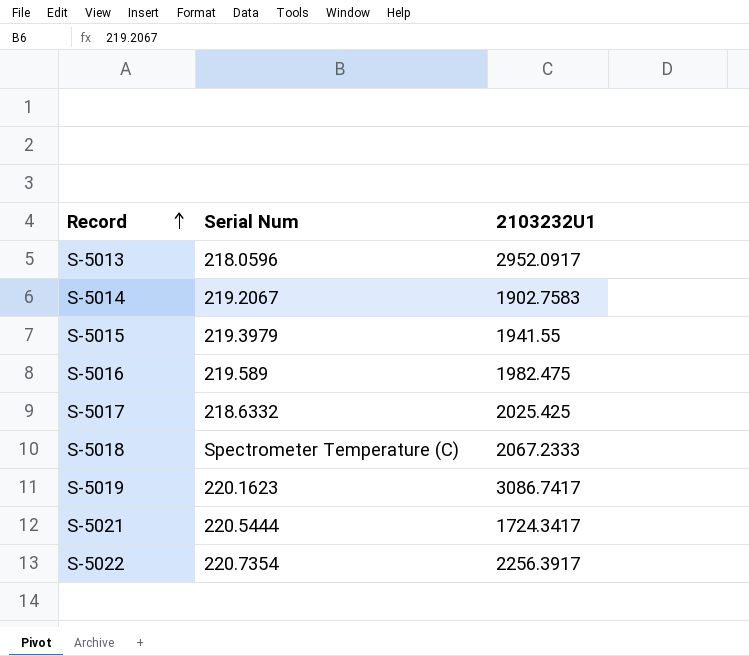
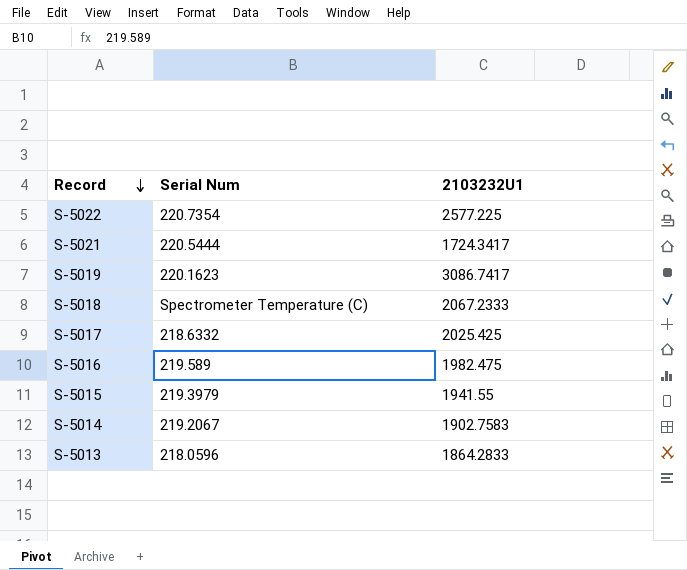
row order: Record ascending -> Record descending
S-5022 | 2103232U1: 2256.3917 -> 2577.225
S-5013 | 2103232U1: 2952.0917 -> 1864.2833

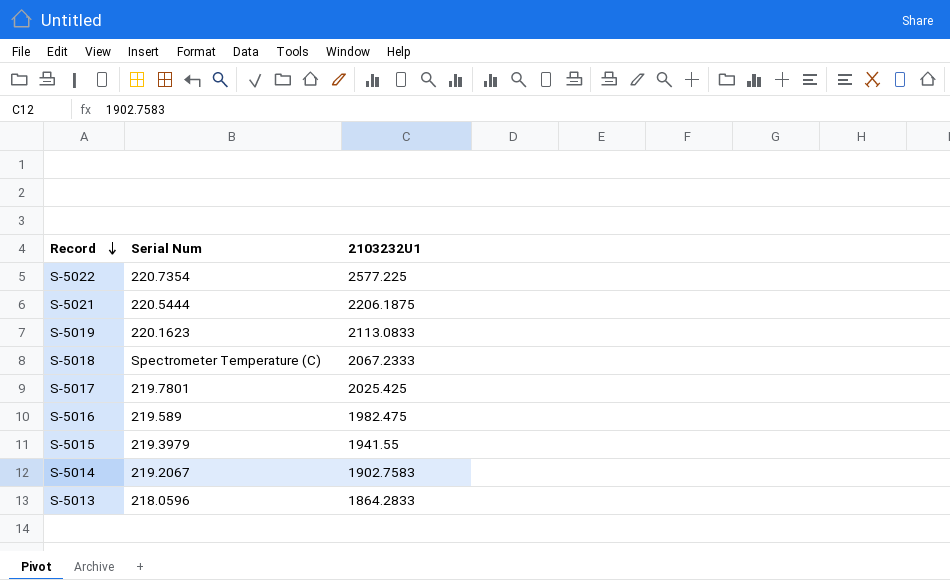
S-5021 | 2103232U1: 1724.3417 -> 2206.1875
S-5019 | 2103232U1: 3086.7417 -> 2113.0833
S-5017 | Serial Num: 218.6332 -> 219.7801

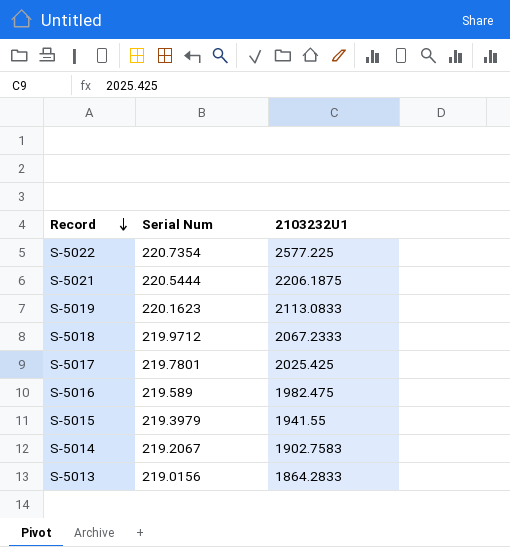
S-5018 | Serial Num: Spectrometer Temperature (C) -> 219.9712
S-5013 | Serial Num: 218.0596 -> 219.0156

